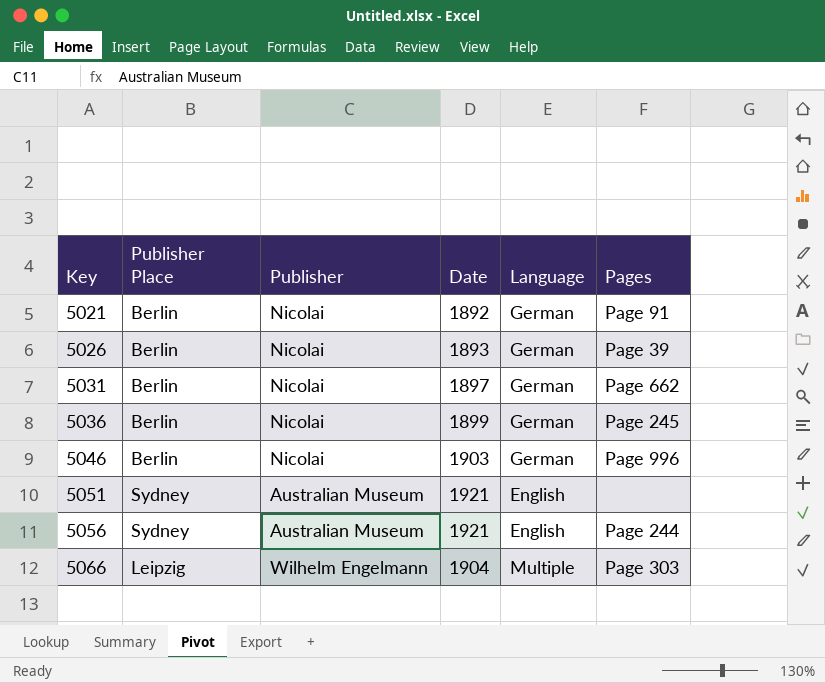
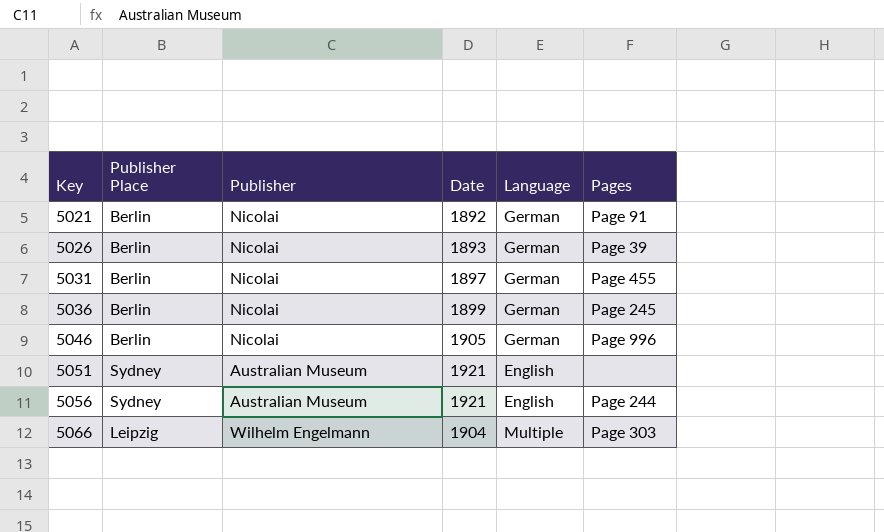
5031 | Pages: Page 662 -> Page 455
5046 | Date: 1903 -> 1905

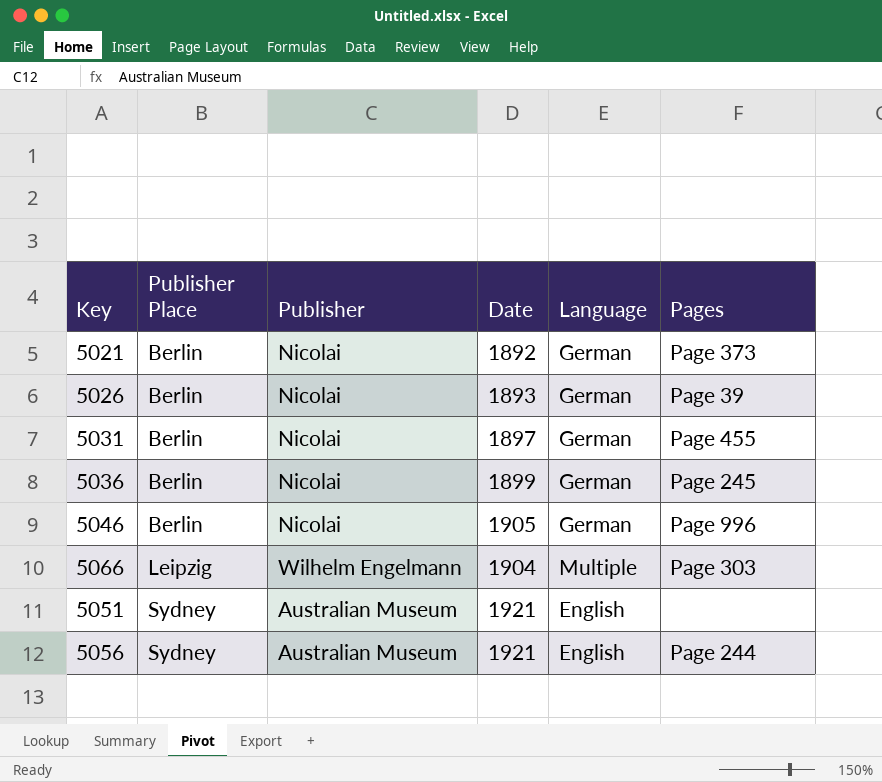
row order: Key ascending -> Publisher Place ascending
5021 | Pages: Page 91 -> Page 373

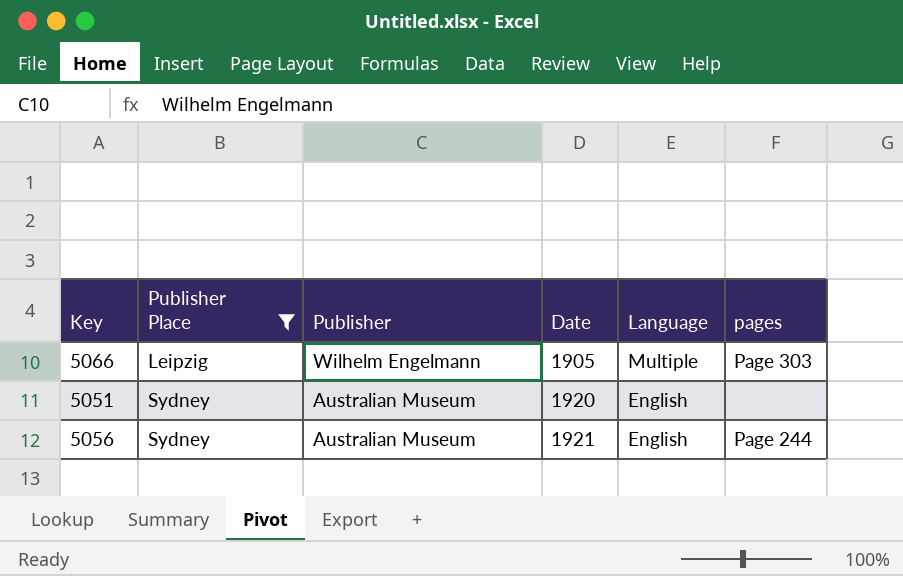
filter: none -> Publisher Place != Berlin
column name: Pages -> pages
5066 | Date: 1904 -> 1905
5051 | Date: 1921 -> 1920

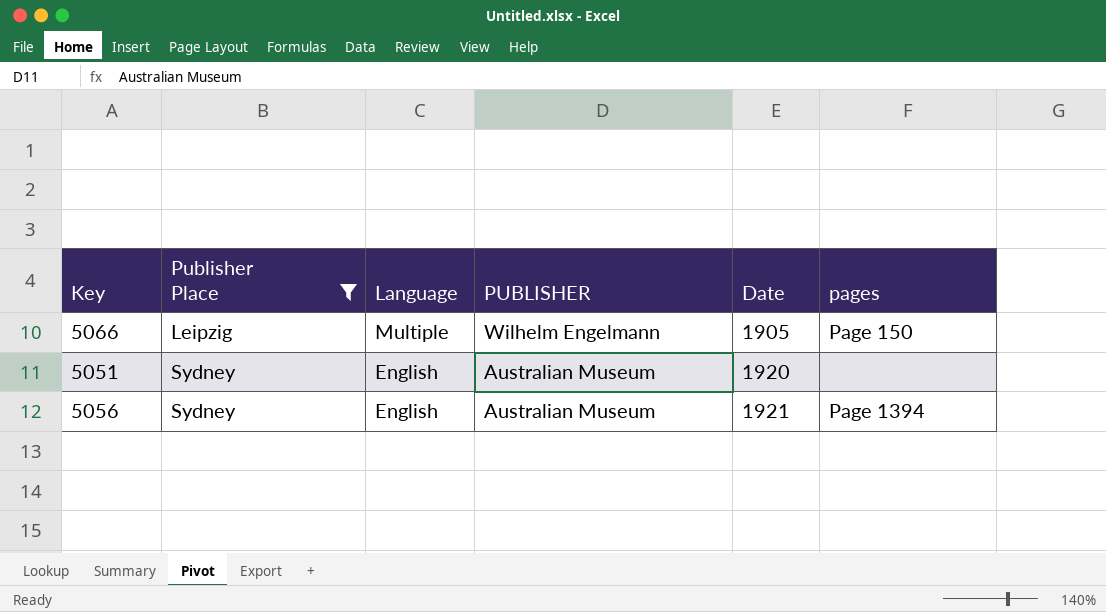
column Language | position: 5 -> 3
column name: Publisher -> PUBLISHER
5066 | pages: Page 303 -> Page 150
5056 | pages: Page 244 -> Page 1394

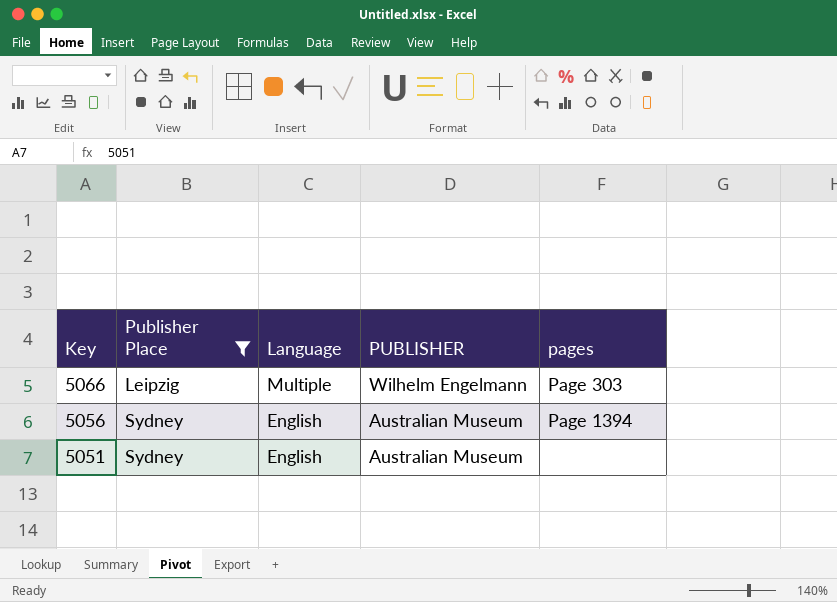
row order: Publisher Place ascending -> Key descending
column Date | position: 5 -> none
5066 | pages: Page 150 -> Page 303

